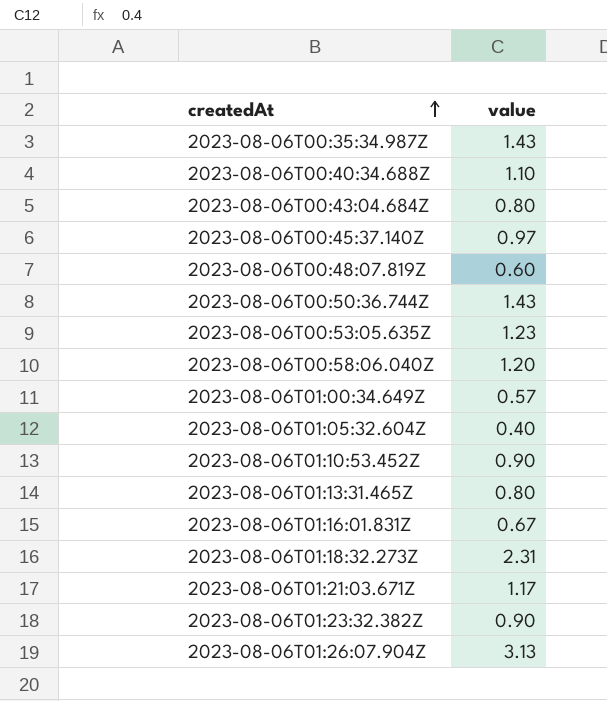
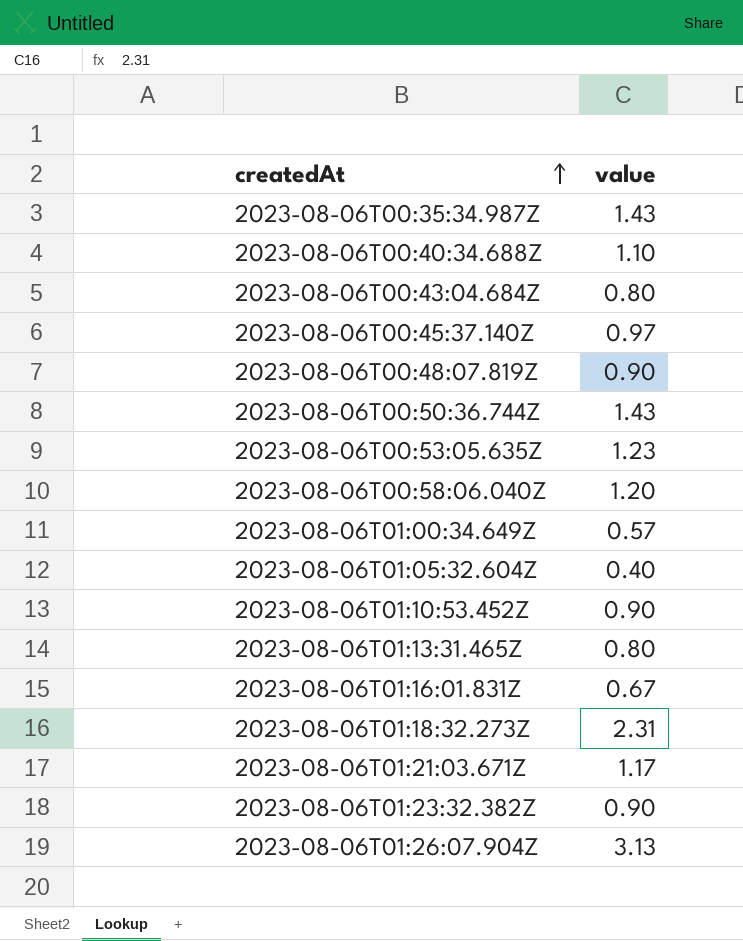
2023-08-06T00:48:07.819Z | value: 0.60 -> 0.90

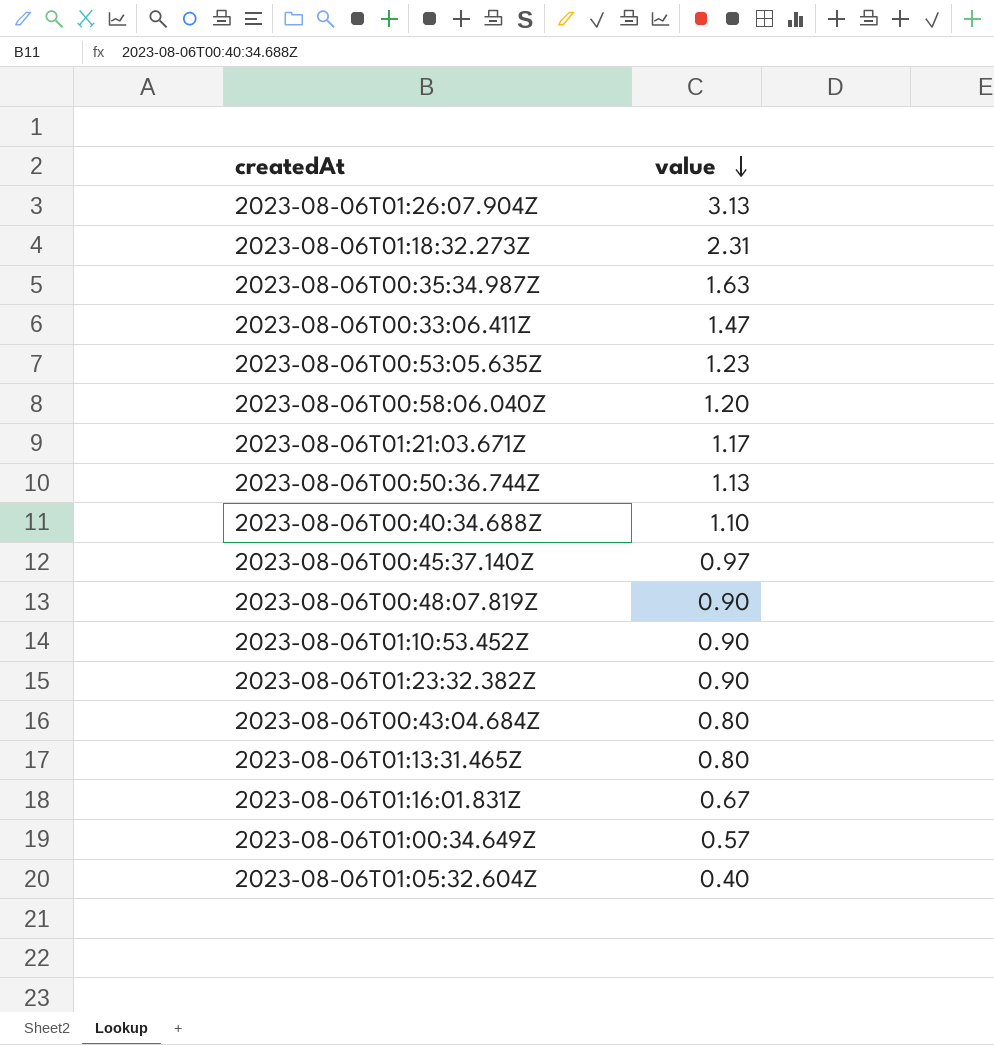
row order: createdAt ascending -> value descending
2023-08-06T00:35:34.987Z | value: 1.43 -> 1.63
row 2023-08-06T00:33:06.411Z: none -> 1.47
2023-08-06T00:50:36.744Z | value: 1.43 -> 1.13

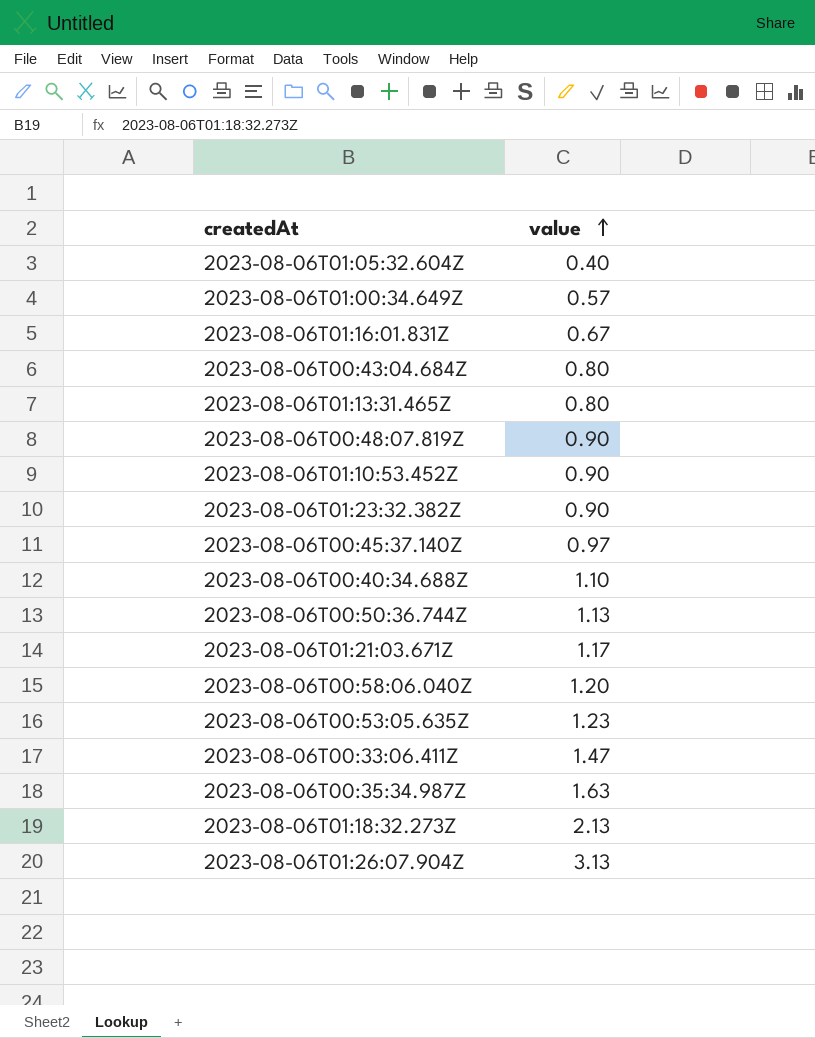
row order: value descending -> value ascending
2023-08-06T01:18:32.273Z | value: 2.31 -> 2.13

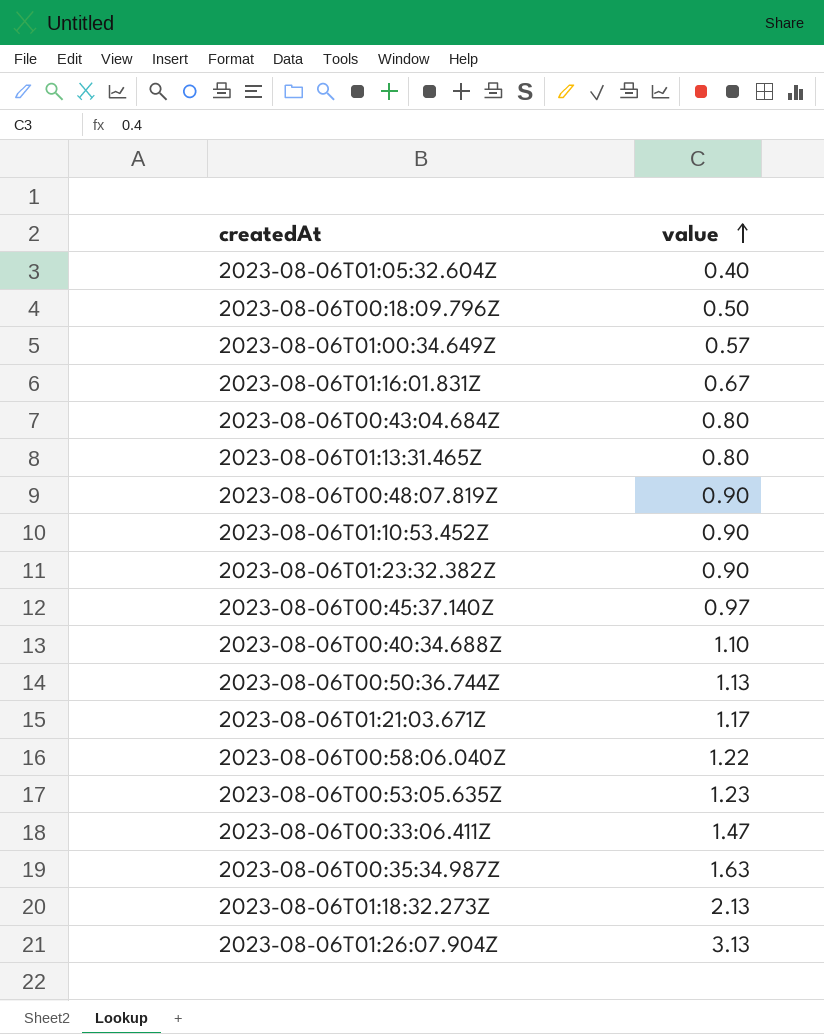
row 2023-08-06T00:18:09.796Z: none -> 0.50
2023-08-06T00:58:06.040Z | value: 1.20 -> 1.22

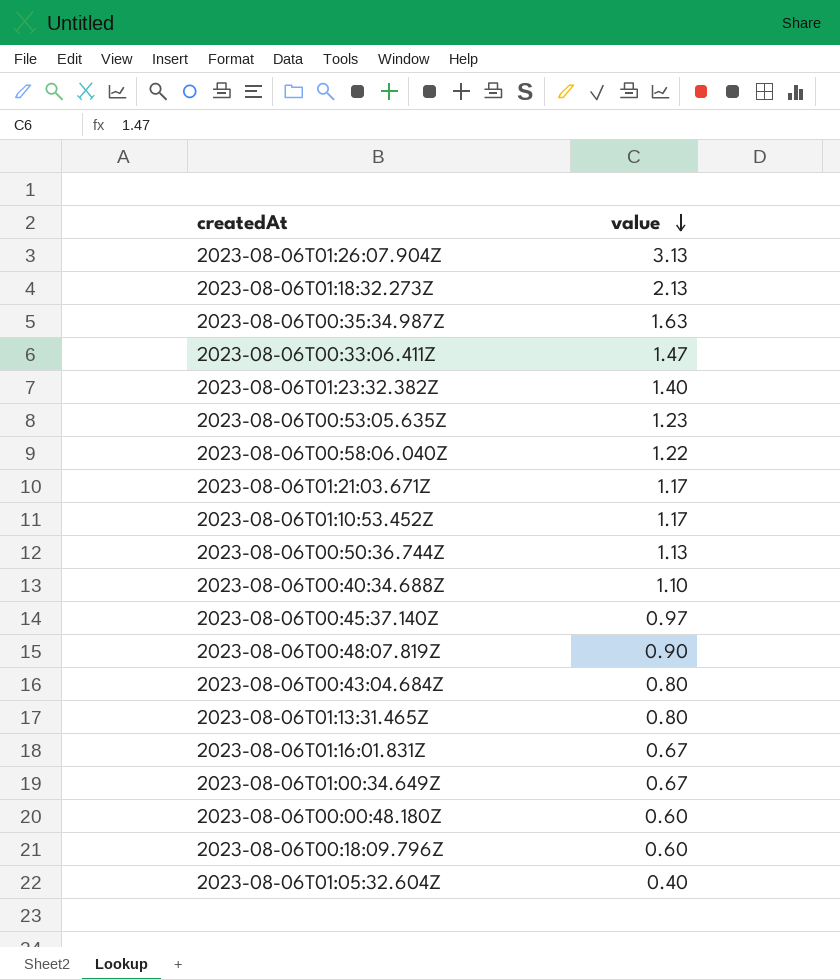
row order: value ascending -> value descending
2023-08-06T01:23:32.382Z | value: 0.90 -> 1.40
2023-08-06T01:10:53.452Z | value: 0.90 -> 1.17
2023-08-06T01:00:34.649Z | value: 0.57 -> 0.67
row 2023-08-06T00:00:48.180Z: none -> 0.60
2023-08-06T00:18:09.796Z | value: 0.50 -> 0.60

